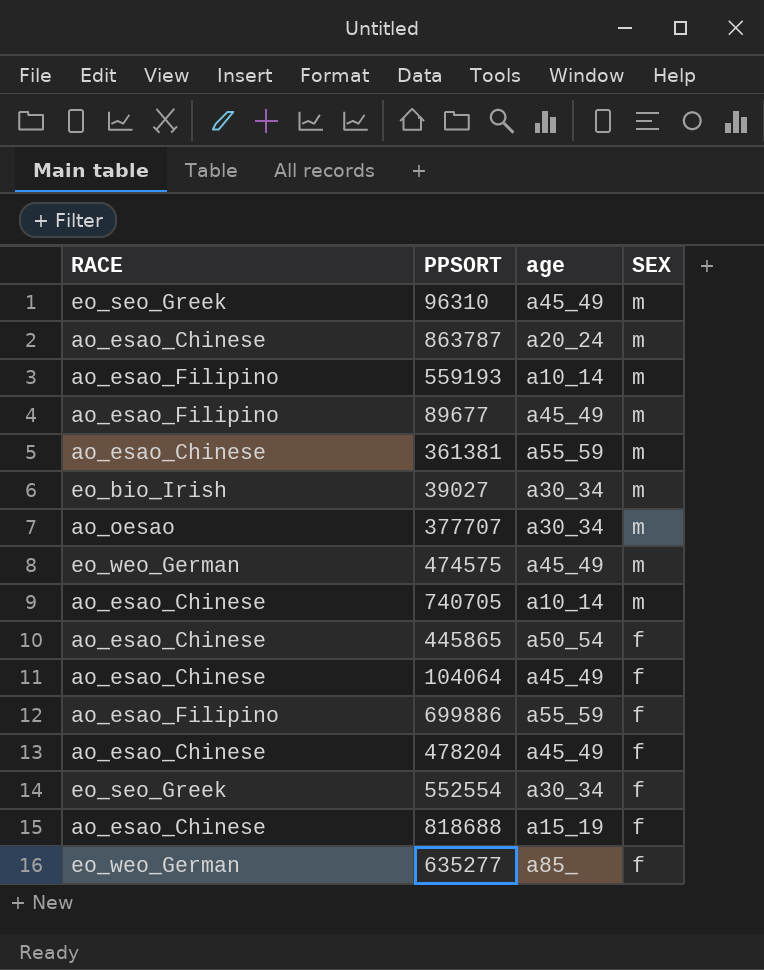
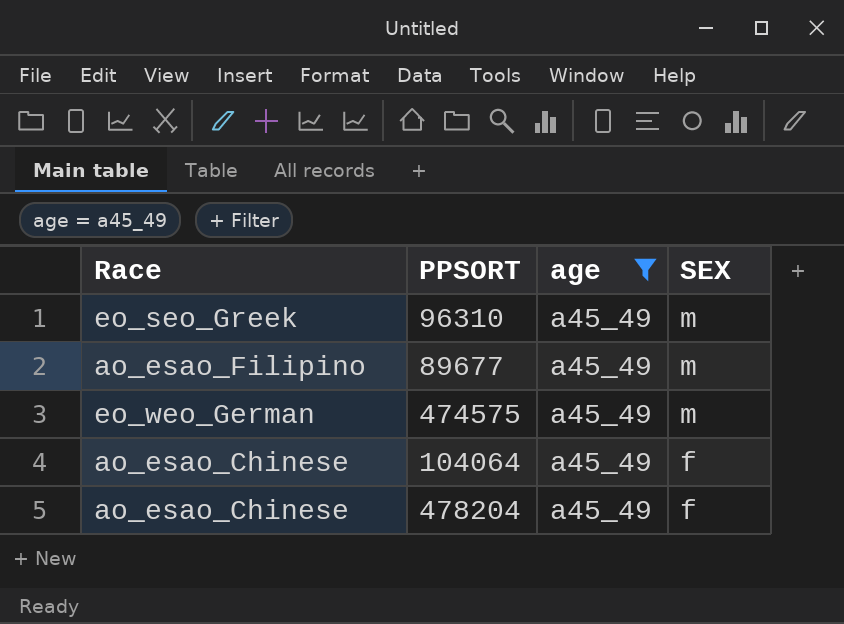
filter: none -> age = a45_49
column name: RACE -> Race

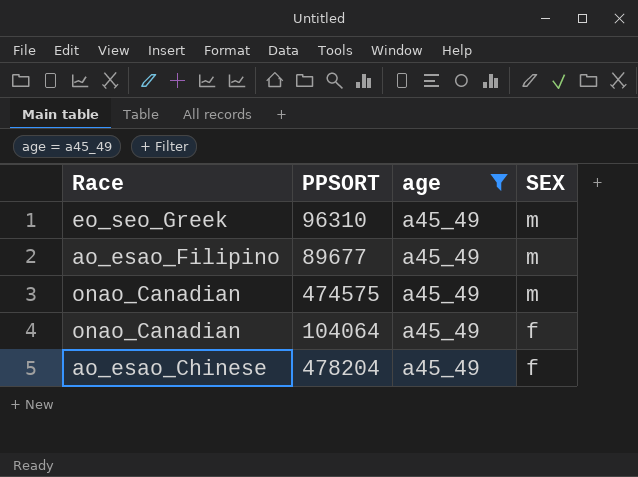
474575 | Race: eo_weo_German -> onao_Canadian
104064 | Race: ao_esao_Chinese -> onao_Canadian

